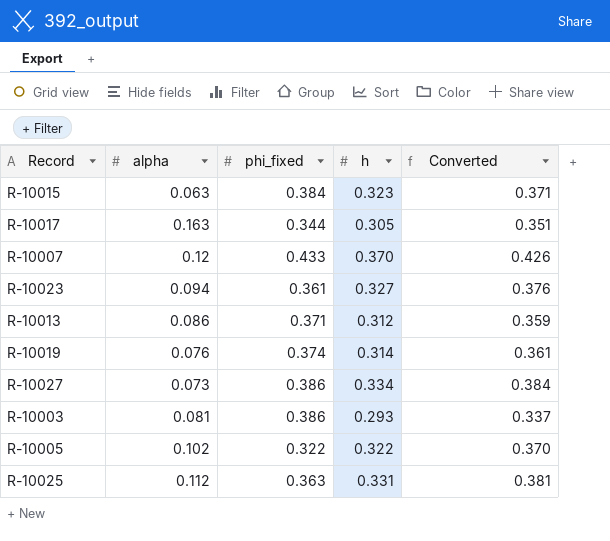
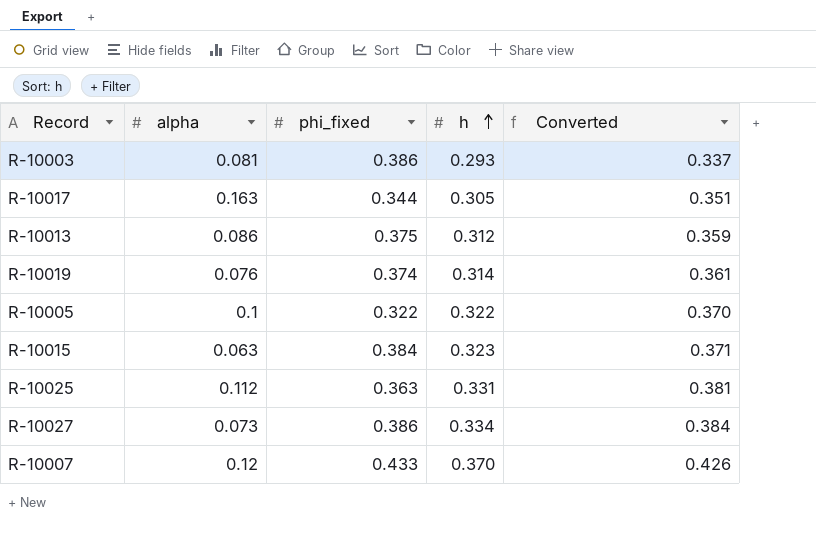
row order: none -> h ascending
row R-10023: 0.094 | 0.361 | 0.327 | 0.376 -> none
R-10013 | phi_fixed: 0.371 -> 0.375
R-10005 | alpha: 0.102 -> 0.1

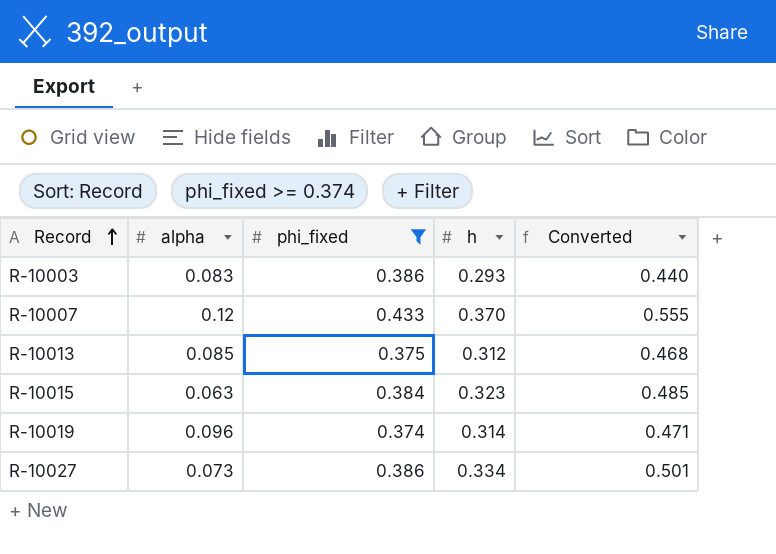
filter: none -> phi_fixed >= 0.374
row order: h ascending -> Record ascending
column Converted | formula: [h] * 1.15 -> [h] * 1.5
R-10003 | alpha: 0.081 -> 0.083
R-10013 | alpha: 0.086 -> 0.085
R-10019 | alpha: 0.076 -> 0.096

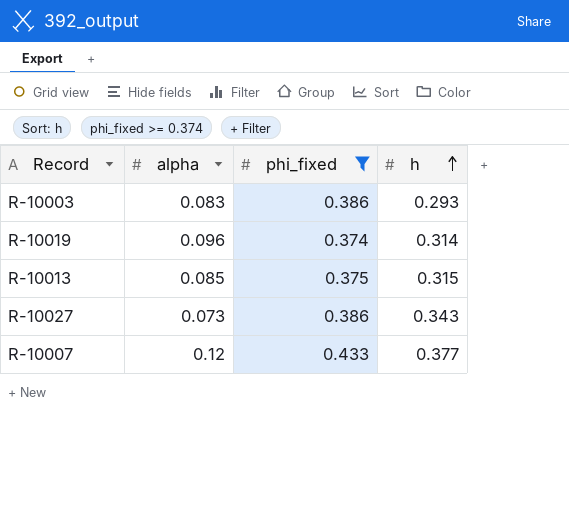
row order: Record ascending -> h ascending
column Converted | formula: [h] * 1.5 -> none
row R-10015: 0.063 | 0.384 | 0.323 | 0.485 -> none
R-10013 | h: 0.312 -> 0.315
R-10027 | h: 0.334 -> 0.343
R-10007 | h: 0.370 -> 0.377

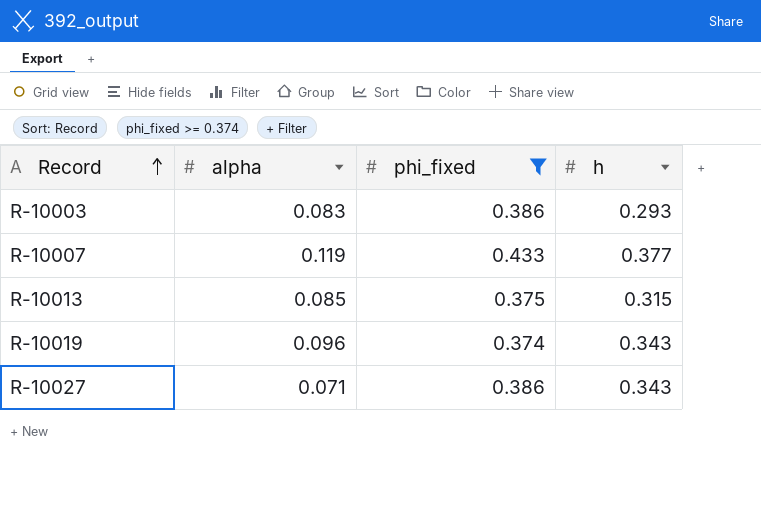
row order: h ascending -> Record ascending
R-10007 | alpha: 0.12 -> 0.119
R-10019 | h: 0.314 -> 0.343
R-10027 | alpha: 0.073 -> 0.071

